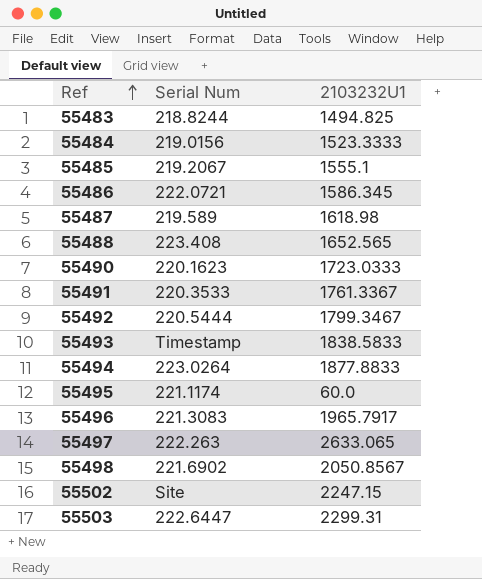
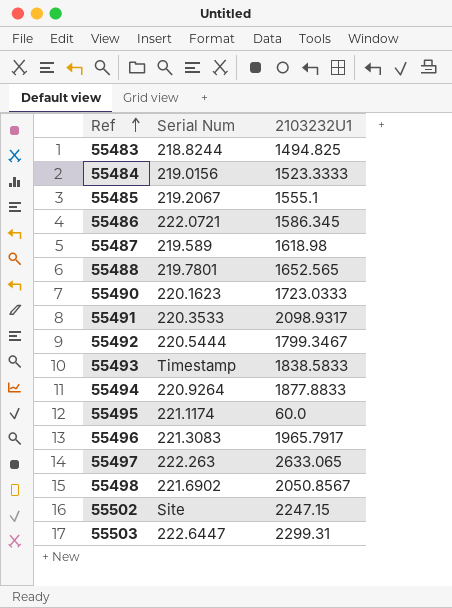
55488 | Serial Num: 223.408 -> 219.7801
55491 | 2103232U1: 1761.3367 -> 2098.9317
55494 | Serial Num: 223.0264 -> 220.9264

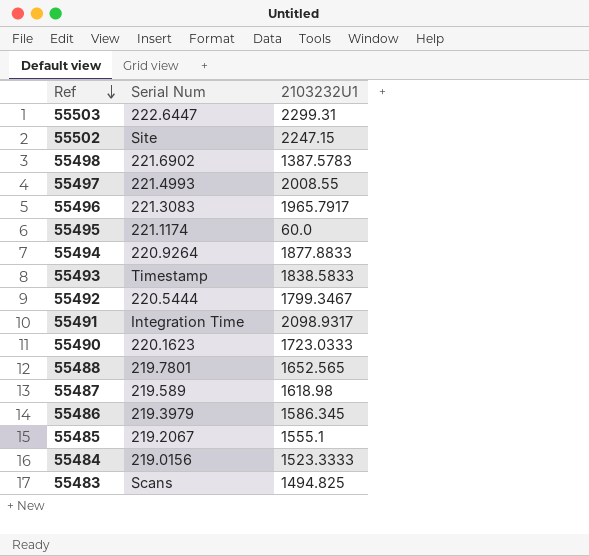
row order: Ref ascending -> Ref descending
55498 | 2103232U1: 2050.8567 -> 1387.5783
55497 | Serial Num: 222.263 -> 221.4993
55497 | 2103232U1: 2633.065 -> 2008.55
55491 | Serial Num: 220.3533 -> Integration Time
55486 | Serial Num: 222.0721 -> 219.3979
55483 | Serial Num: 218.8244 -> Scans

